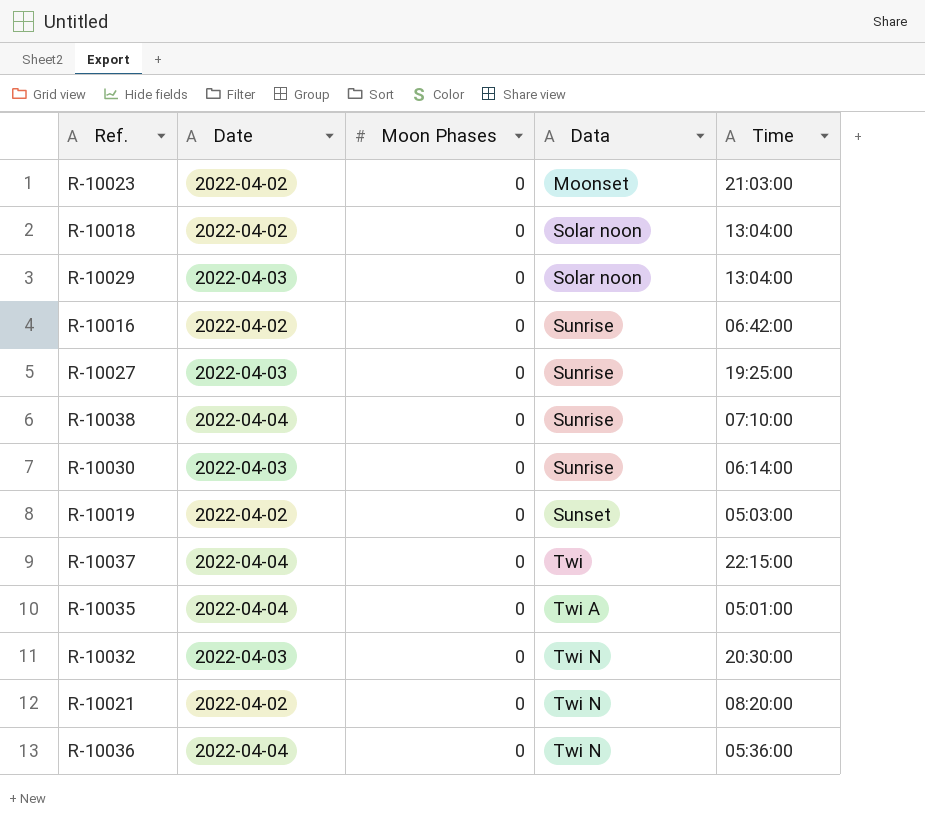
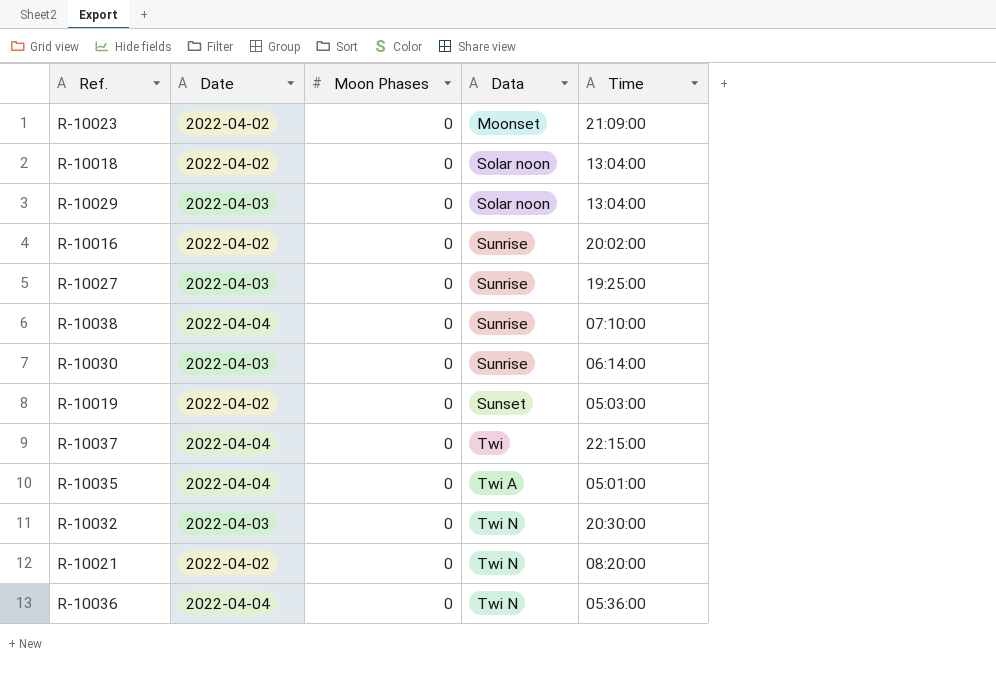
R-10023 | Time: 21:03:00 -> 21:09:00
R-10016 | Time: 06:42:00 -> 20:02:00

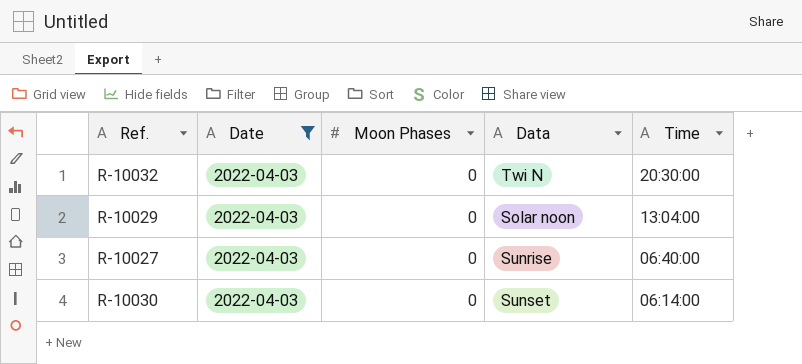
filter: none -> Date = 2022-04-03
row order: Data ascending -> Time descending
R-10027 | Time: 19:25:00 -> 06:40:00
R-10030 | Data: Sunrise -> Sunset

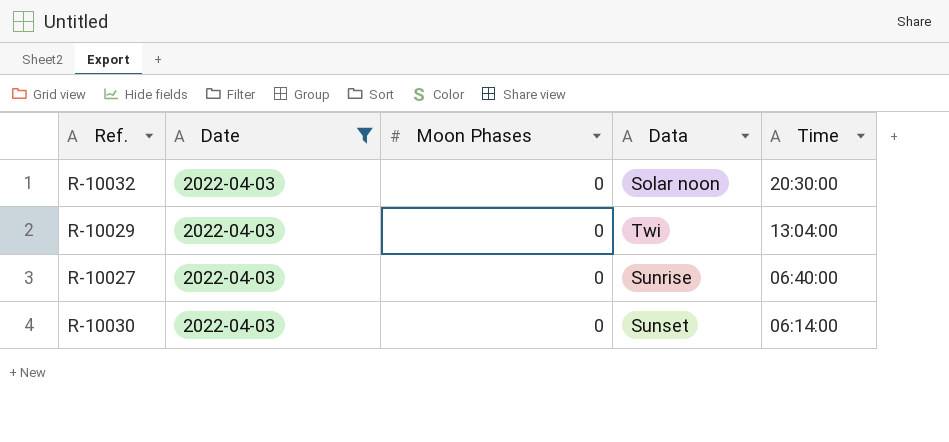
R-10032 | Data: Twi N -> Solar noon
R-10029 | Data: Solar noon -> Twi

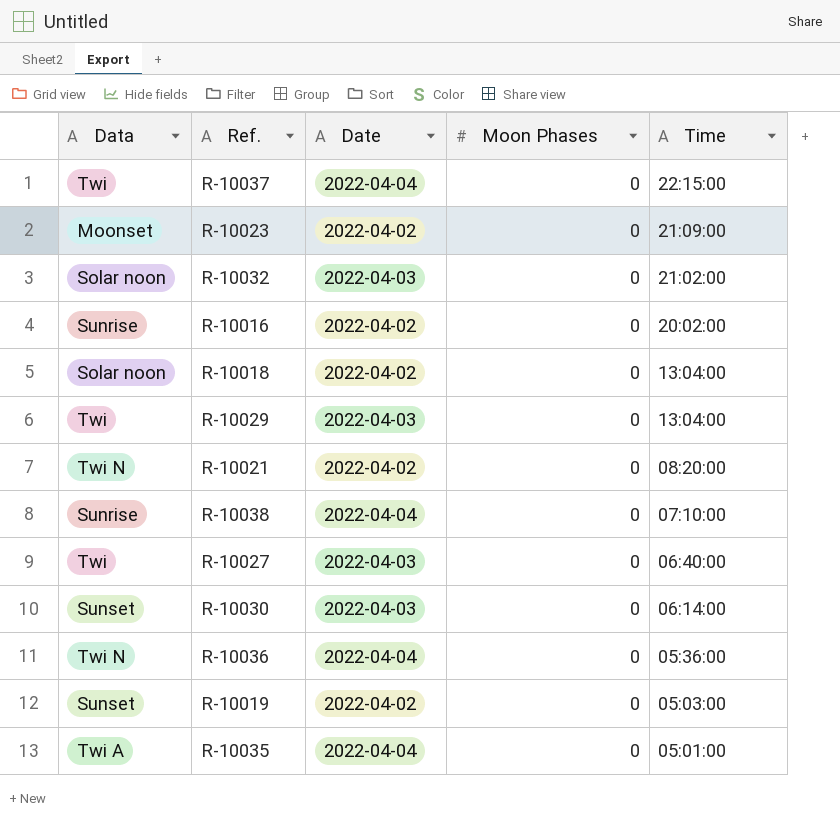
filter: Date = 2022-04-03 -> none
column Data | position: 4 -> 1
R-10032 | Time: 20:30:00 -> 21:02:00
R-10027 | Data: Sunrise -> Twi

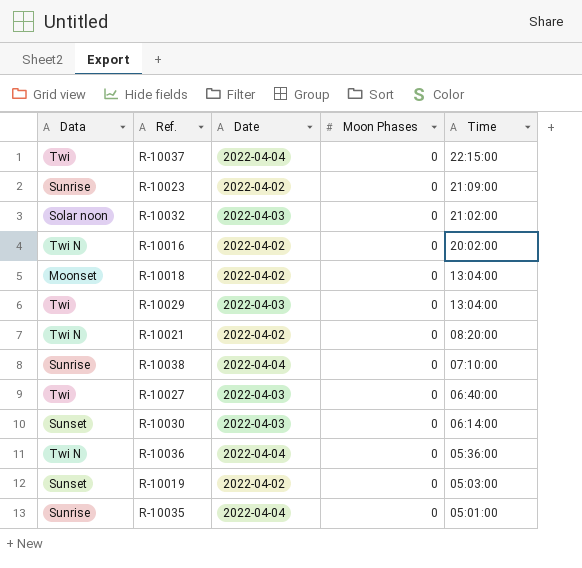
R-10023 | Data: Moonset -> Sunrise
R-10016 | Data: Sunrise -> Twi N
R-10018 | Data: Solar noon -> Moonset
R-10035 | Data: Twi A -> Sunrise

